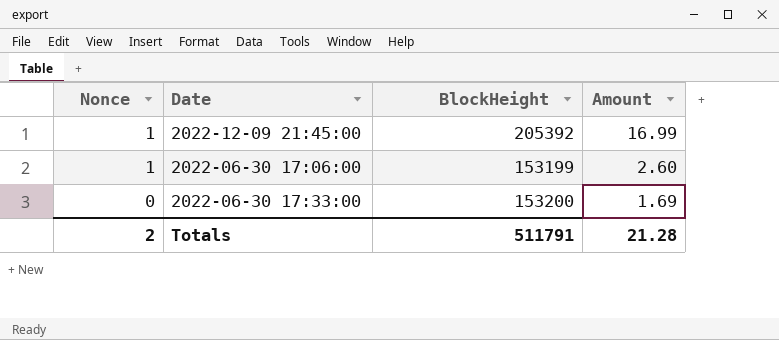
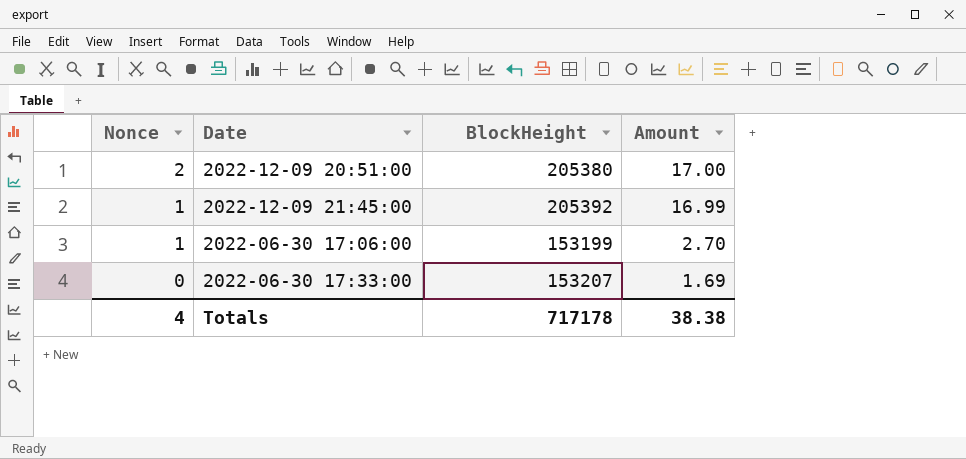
row 2022-12-09 20:51:00: none -> 2 | 205380 | 17.00
2022-06-30 17:06:00 | Amount: 2.60 -> 2.70
2022-06-30 17:33:00 | BlockHeight: 153200 -> 153207
Totals | Nonce: 2 -> 4
Totals | BlockHeight: 511791 -> 717178
Totals | Amount: 21.28 -> 38.38

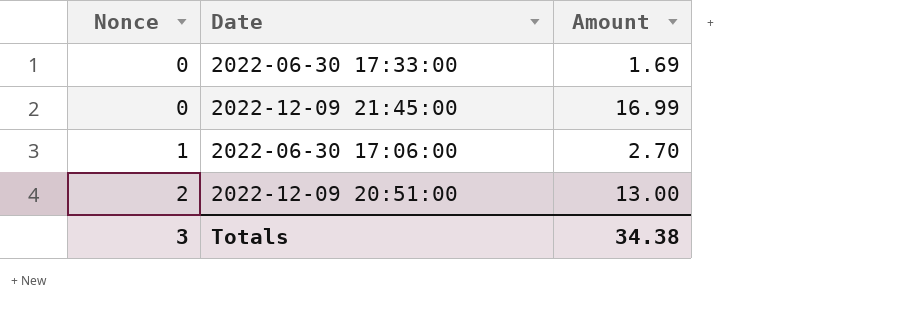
row order: Nonce descending -> Nonce ascending
column BlockHeight | position: 3 -> none
2022-12-09 21:45:00 | Nonce: 1 -> 0
2022-12-09 20:51:00 | Amount: 17.00 -> 13.00
Totals | Nonce: 4 -> 3
Totals | Amount: 38.38 -> 34.38

